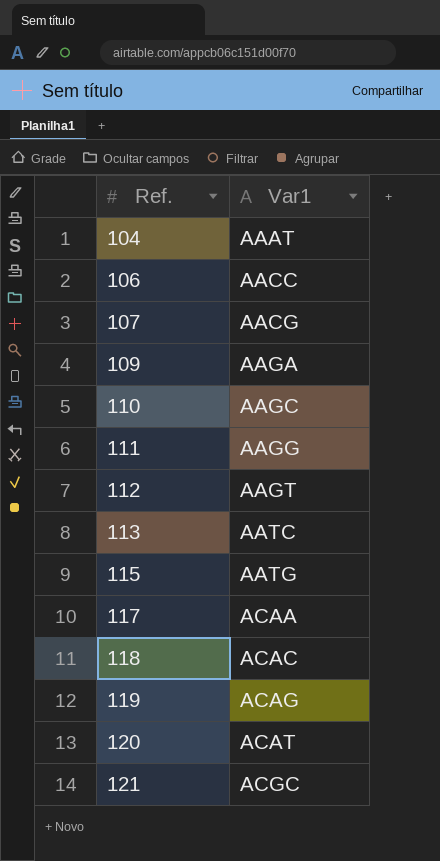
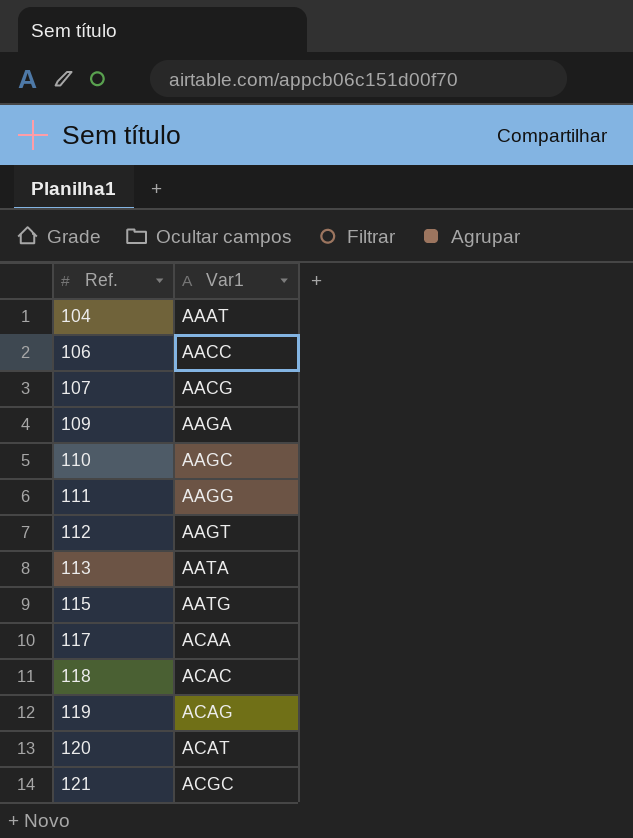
113 | Var1: AATC -> AATA

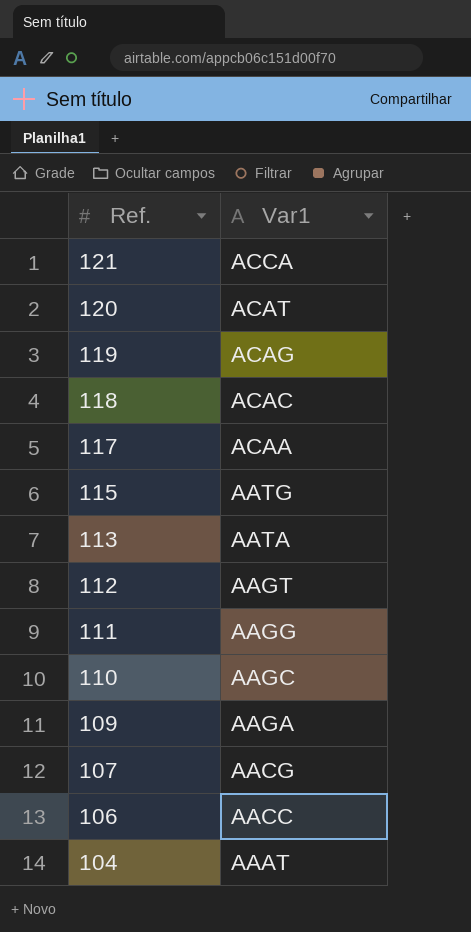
row order: Ref. ascending -> Ref. descending
121 | Var1: ACGC -> ACCA

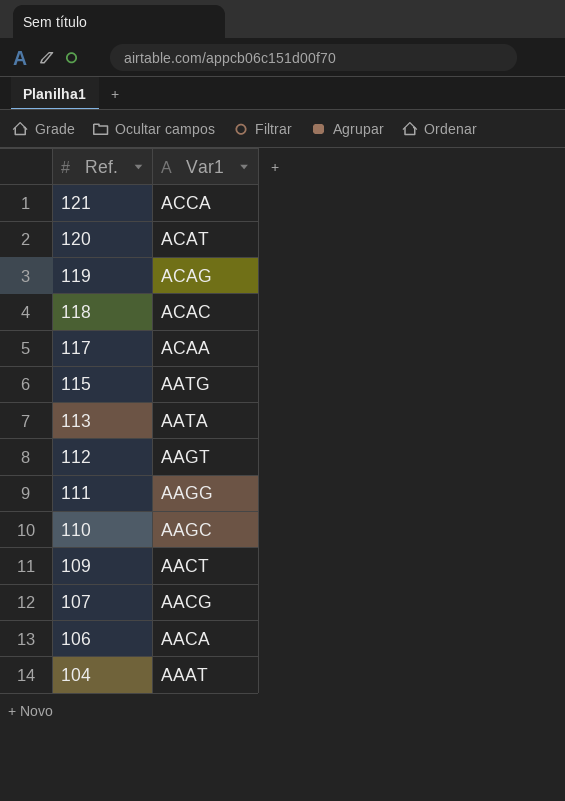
109 | Var1: AAGA -> AACT
106 | Var1: AACC -> AACA

